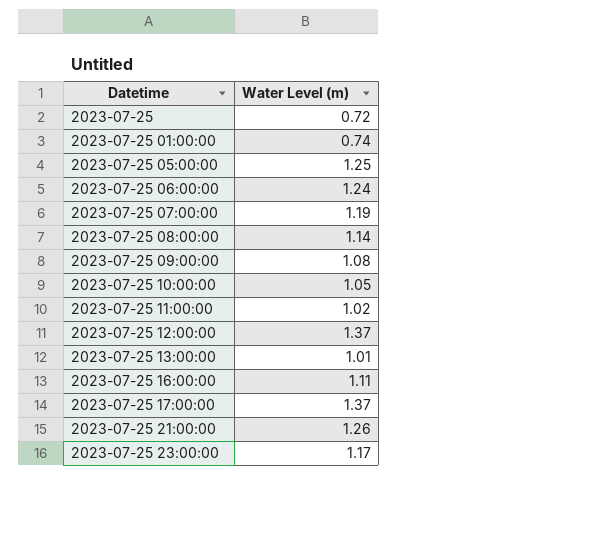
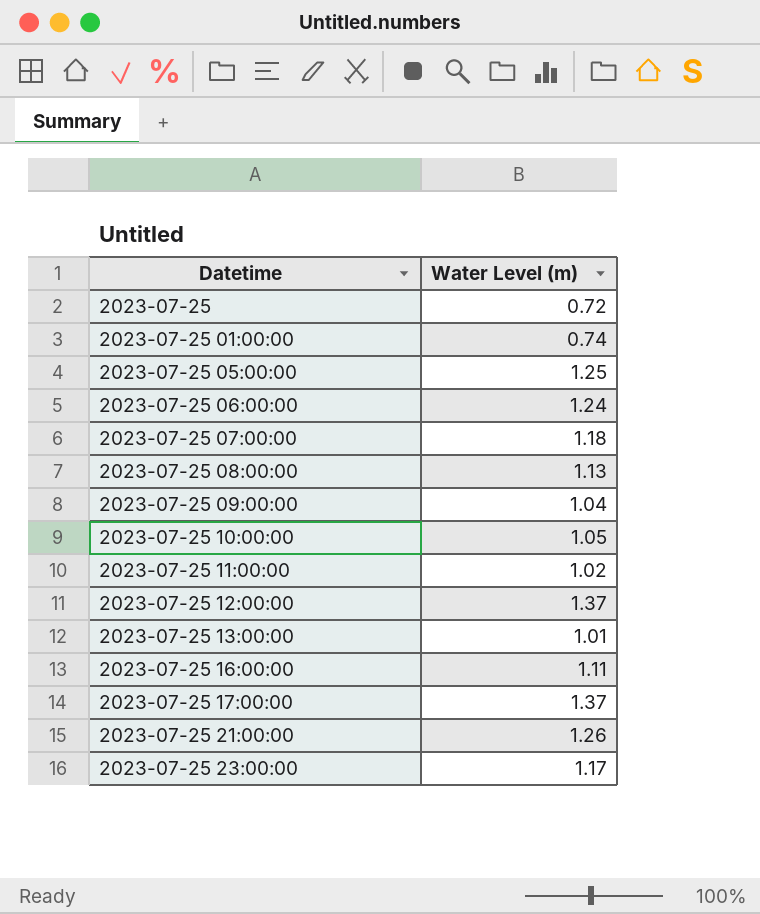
2023-07-25 07:00:00 | Water Level (m): 1.19 -> 1.18
2023-07-25 08:00:00 | Water Level (m): 1.14 -> 1.13
2023-07-25 09:00:00 | Water Level (m): 1.08 -> 1.04

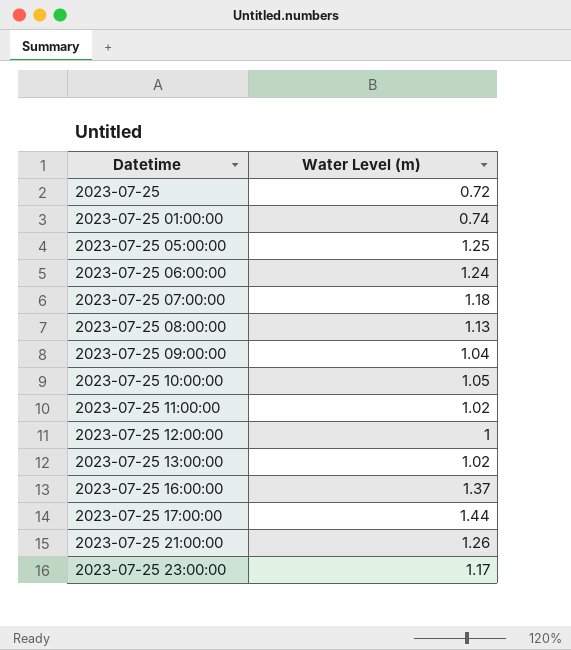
2023-07-25 12:00:00 | Water Level (m): 1.37 -> 1
2023-07-25 13:00:00 | Water Level (m): 1.01 -> 1.02
2023-07-25 16:00:00 | Water Level (m): 1.11 -> 1.37
2023-07-25 17:00:00 | Water Level (m): 1.37 -> 1.44

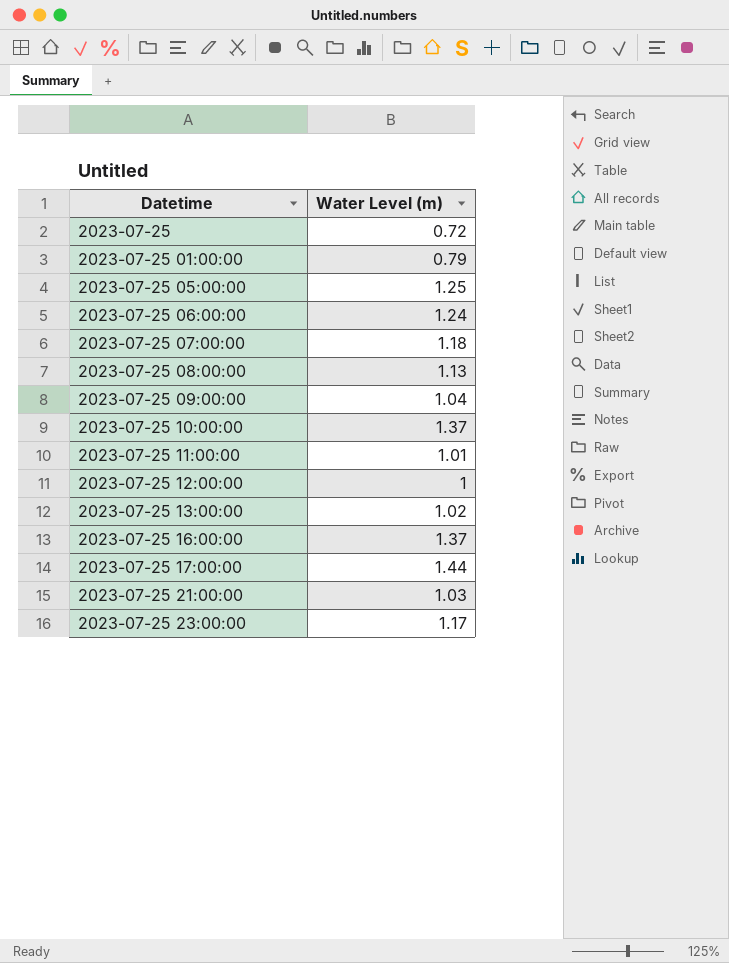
2023-07-25 01:00:00 | Water Level (m): 0.74 -> 0.79
2023-07-25 10:00:00 | Water Level (m): 1.05 -> 1.37
2023-07-25 11:00:00 | Water Level (m): 1.02 -> 1.01
2023-07-25 21:00:00 | Water Level (m): 1.26 -> 1.03

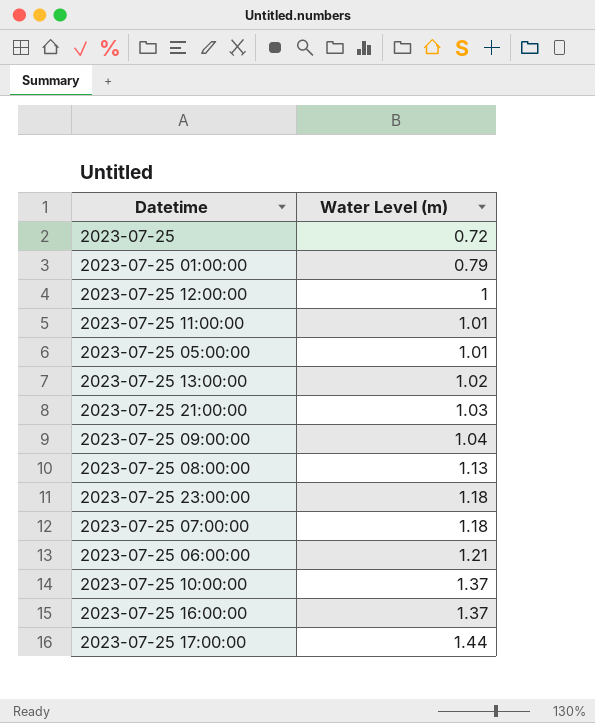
row order: Datetime ascending -> Water Level (m) ascending
2023-07-25 05:00:00 | Water Level (m): 1.25 -> 1.01
2023-07-25 23:00:00 | Water Level (m): 1.17 -> 1.18
2023-07-25 06:00:00 | Water Level (m): 1.24 -> 1.21

